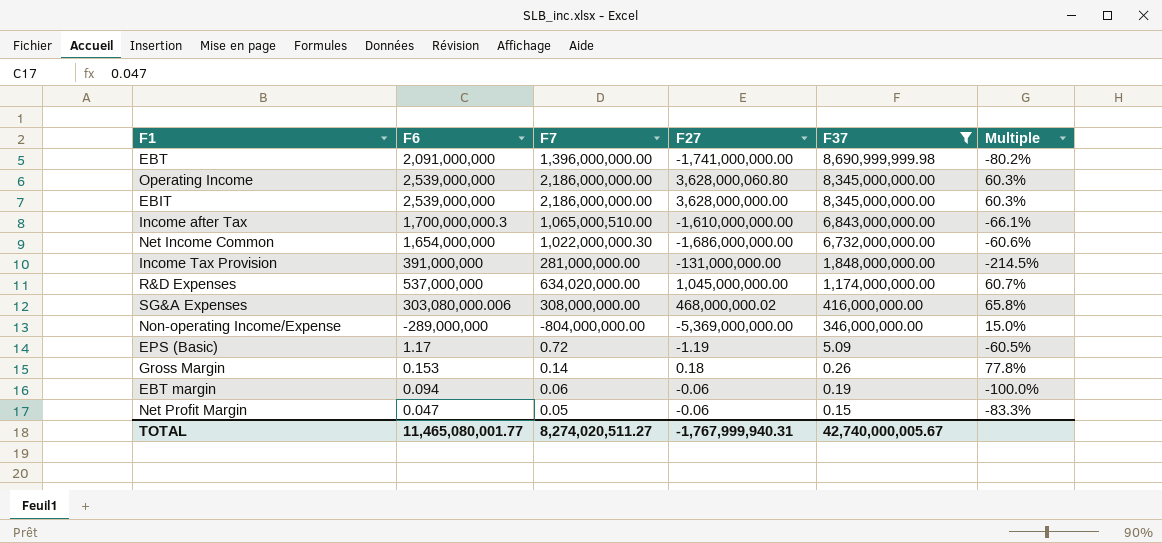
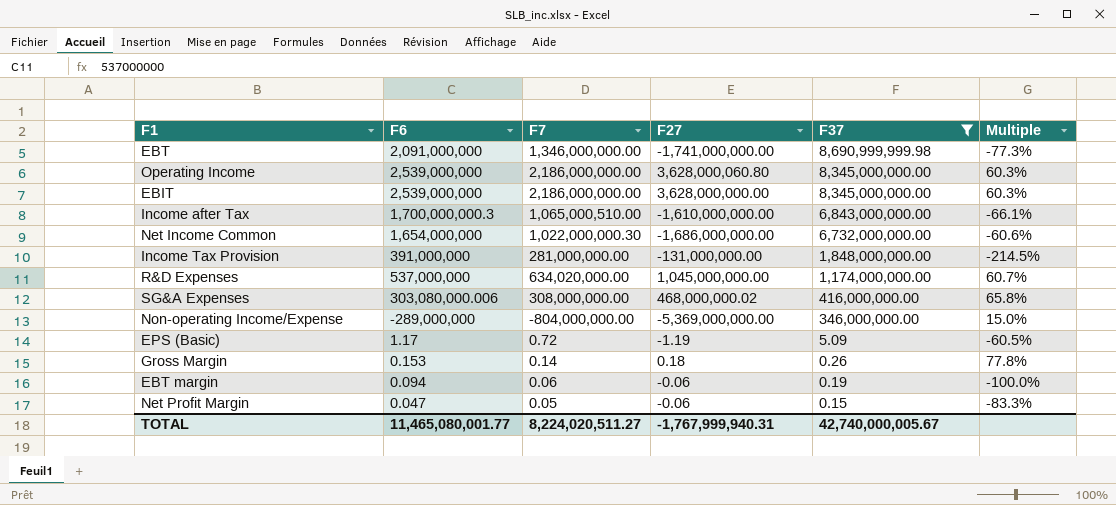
EBT | F7: 1,396,000,000.00 -> 1,346,000,000.00
EBT | Multiple: -80.2% -> -77.3%
TOTAL | F7: 8,274,020,511.27 -> 8,224,020,511.27

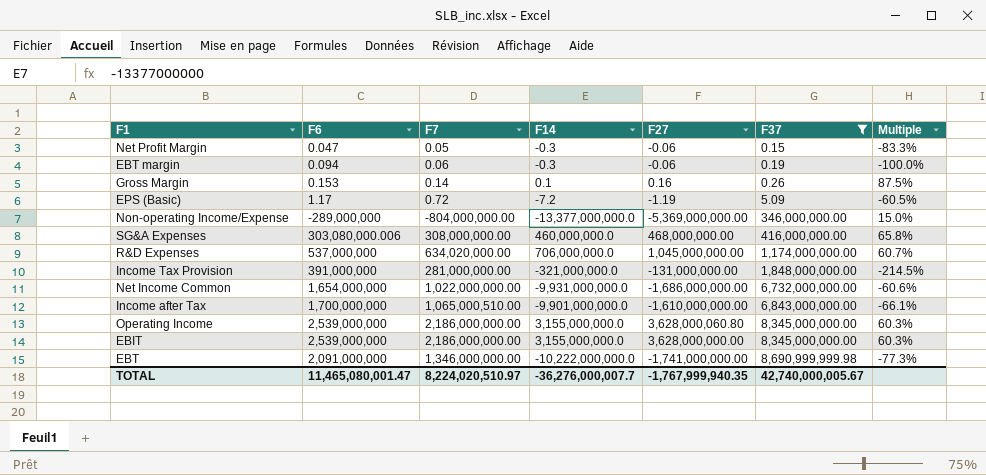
row order: F37 descending -> F37 ascending
column F14 | position: none -> 4
Gross Margin | F27: 0.18 -> 0.16
Gross Margin | Multiple: 77.8% -> 87.5%
SG&A Expenses | F27: 468,000,000.02 -> 468,000,000.00
Net Income Common | F7: 1,022,000,000.30 -> 1,022,000,000.00
Income after Tax | F6: 1,700,000,000.3 -> 1,700,000,000
TOTAL | F6: 11,465,080,001.77 -> 11,465,080,001.47
TOTAL | F7: 8,224,020,511.27 -> 8,224,020,510.97
TOTAL | F27: -1,767,999,940.31 -> -1,767,999,940.35

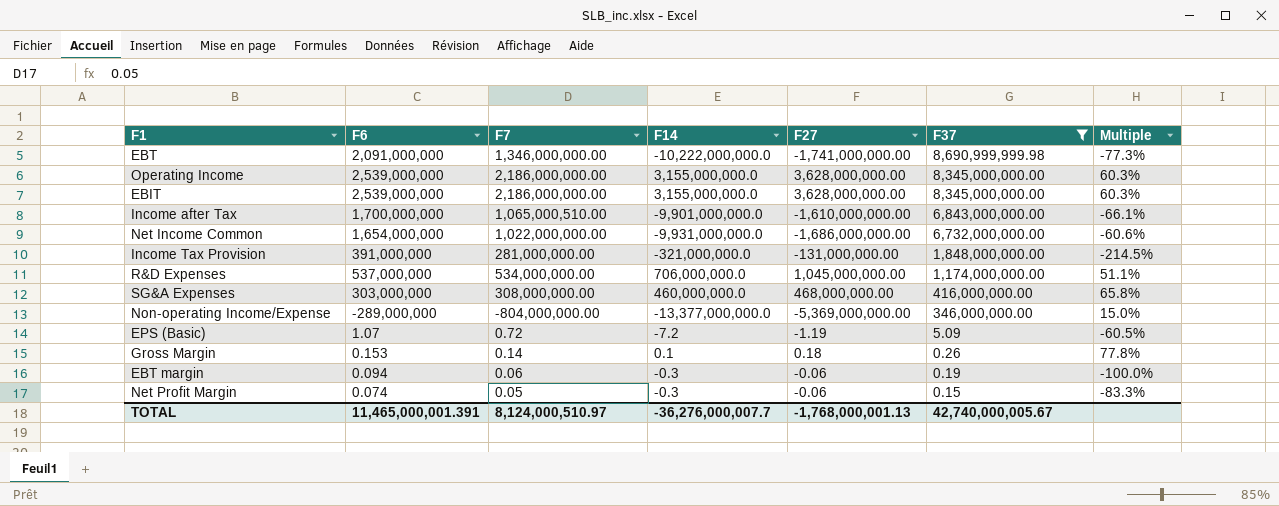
row order: F37 ascending -> F37 descending
Operating Income | F27: 3,628,000,060.80 -> 3,628,000,000.00
R&D Expenses | F7: 634,020,000.00 -> 534,000,000.00
R&D Expenses | Multiple: 60.7% -> 51.1%
SG&A Expenses | F6: 303,080,000.006 -> 303,000,000
EPS (Basic) | F6: 1.17 -> 1.07
Gross Margin | F27: 0.16 -> 0.18
Gross Margin | Multiple: 87.5% -> 77.8%
Net Profit Margin | F6: 0.047 -> 0.074
TOTAL | F6: 11,465,080,001.47 -> 11,465,000,001.391
TOTAL | F7: 8,224,020,510.97 -> 8,124,000,510.97
TOTAL | F27: -1,767,999,940.35 -> -1,768,000,001.13

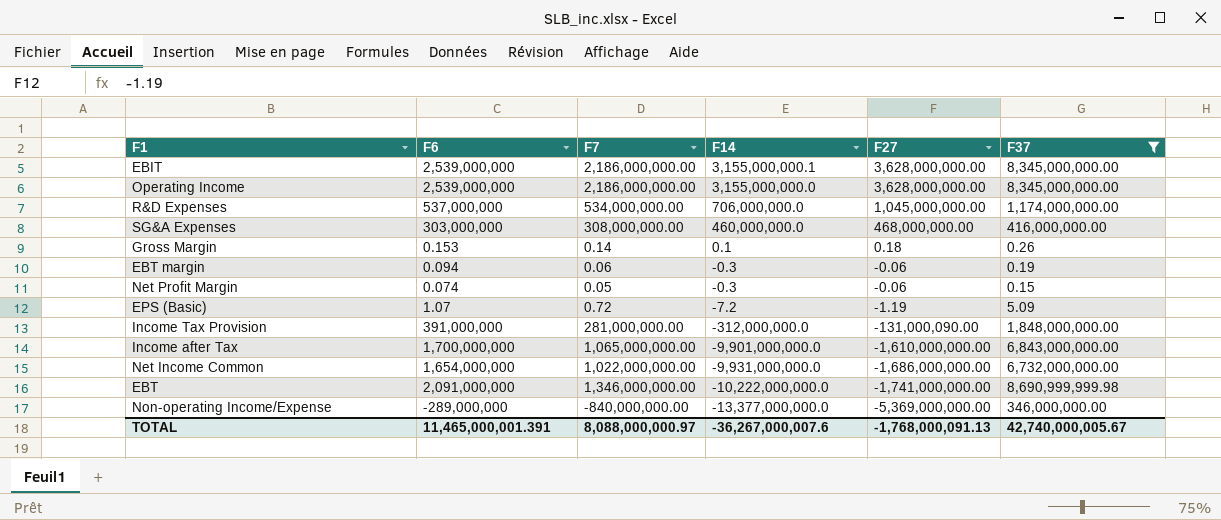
row order: F37 descending -> F14 descending
column Multiple | formula: [F7] / [F27] -> none
EBIT | F14: 3,155,000,000.0 -> 3,155,000,000.1
Income Tax Provision | F14: -321,000,000.0 -> -312,000,000.0
Income Tax Provision | F27: -131,000,000.00 -> -131,000,090.00
Income after Tax | F7: 1,065,000,510.00 -> 1,065,000,000.00
Non-operating Income/Expense | F7: -804,000,000.00 -> -840,000,000.00
TOTAL | F7: 8,124,000,510.97 -> 8,088,000,000.97
TOTAL | F14: -36,276,000,007.7 -> -36,267,000,007.6
TOTAL | F27: -1,768,000,001.13 -> -1,768,000,091.13

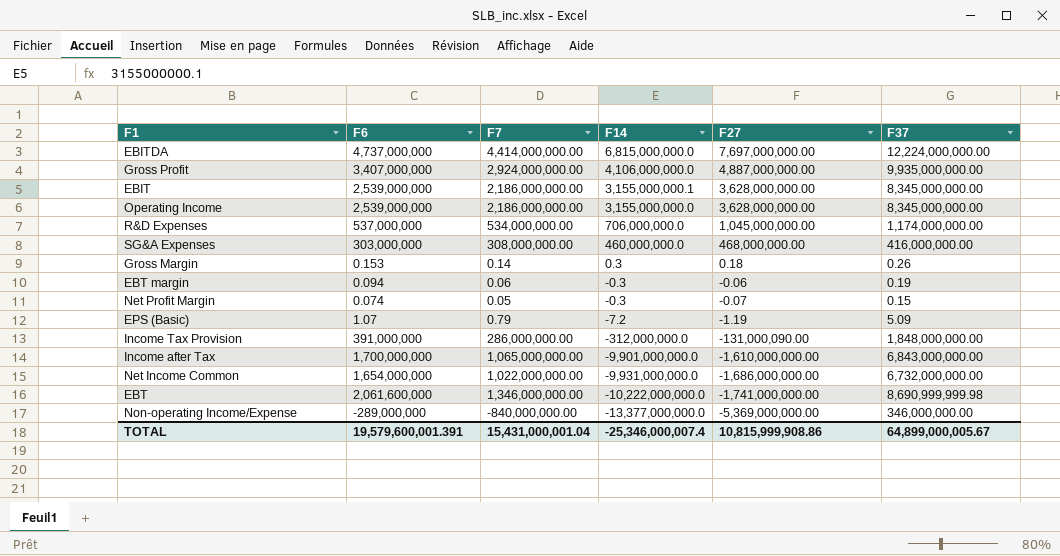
filter: F37 <= 8,690,999,999.98 -> none
Gross Margin | F14: 0.1 -> 0.3
Net Profit Margin | F27: -0.06 -> -0.07
EPS (Basic) | F7: 0.72 -> 0.79
Income Tax Provision | F7: 281,000,000.00 -> 286,000,000.00
EBT | F6: 2,091,000,000 -> 2,061,600,000
TOTAL | F6: 11,465,000,001.391 -> 19,579,600,001.391
TOTAL | F7: 8,088,000,000.97 -> 15,431,000,001.04
TOTAL | F14: -36,267,000,007.6 -> -25,346,000,007.4
TOTAL | F27: -1,768,000,091.13 -> 10,815,999,908.86
TOTAL | F37: 42,740,000,005.67 -> 64,899,000,005.67

